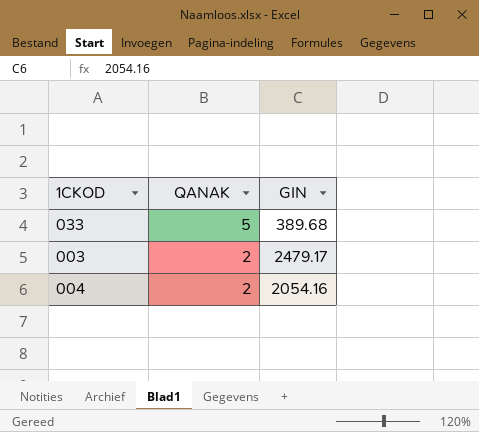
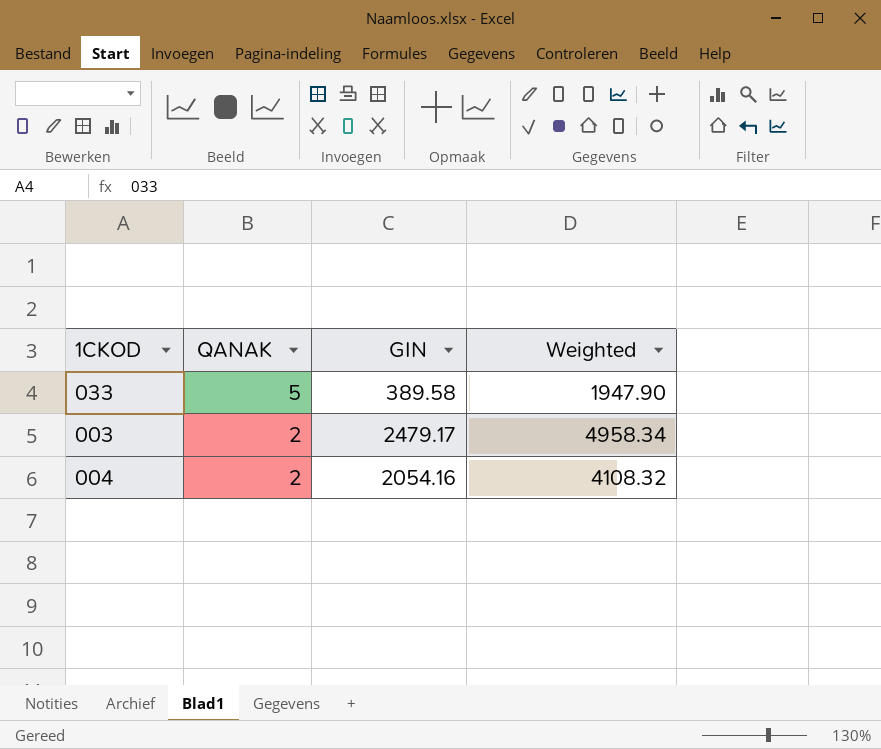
column Weighted | formula: none -> [QANAK] * [GIN]
033 | GIN: 389.68 -> 389.58

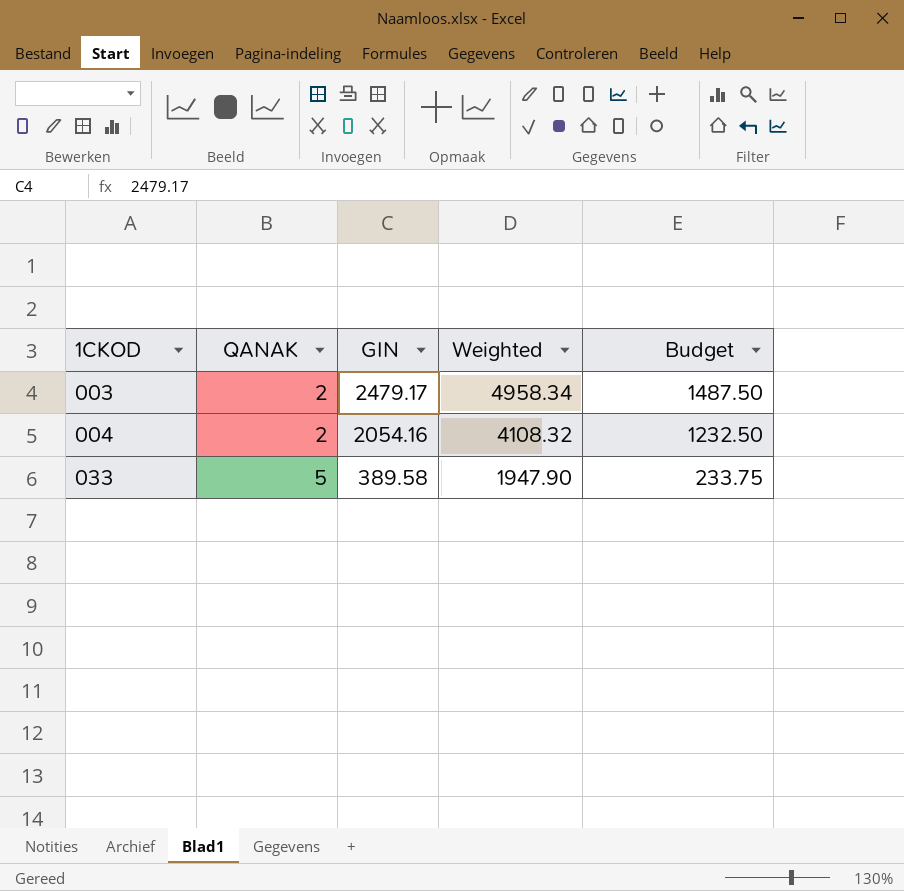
row order: QANAK descending -> 1CKOD ascending
column Budget | formula: none -> [GIN] * 0.6

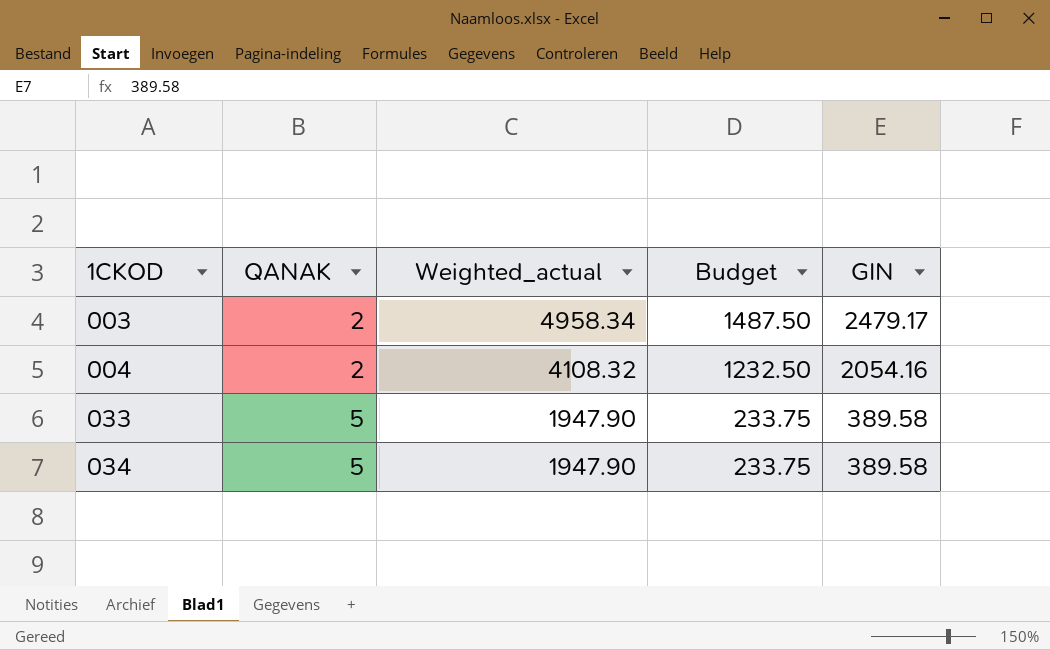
column name: Weighted -> Weighted_actual
column GIN | position: 3 -> 5
row 034: none -> 5 | 1947.90 | 233.75 | 389.58

